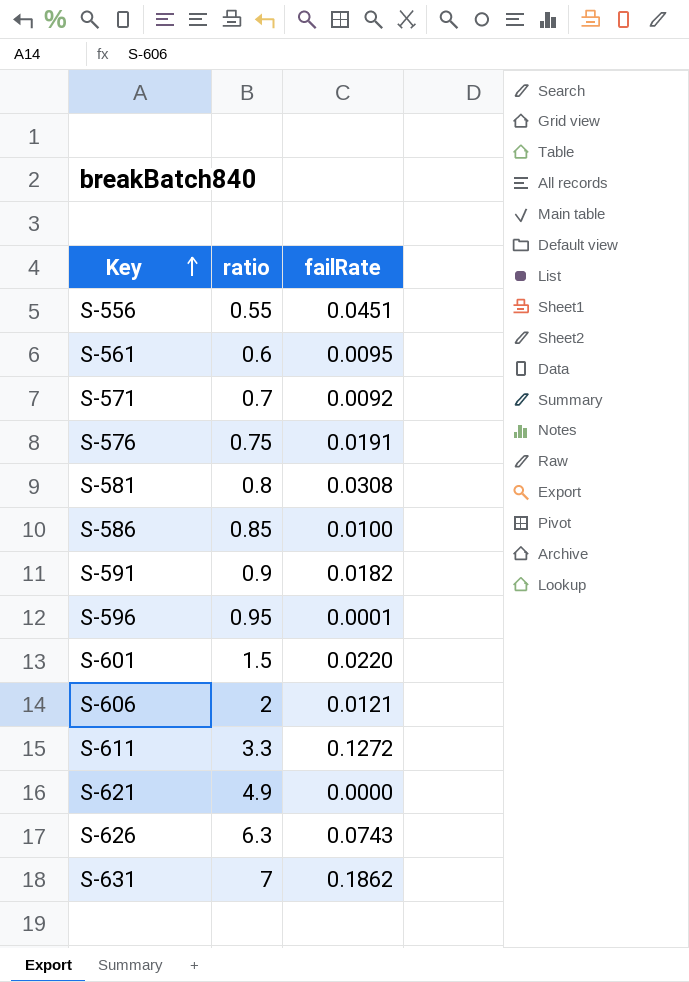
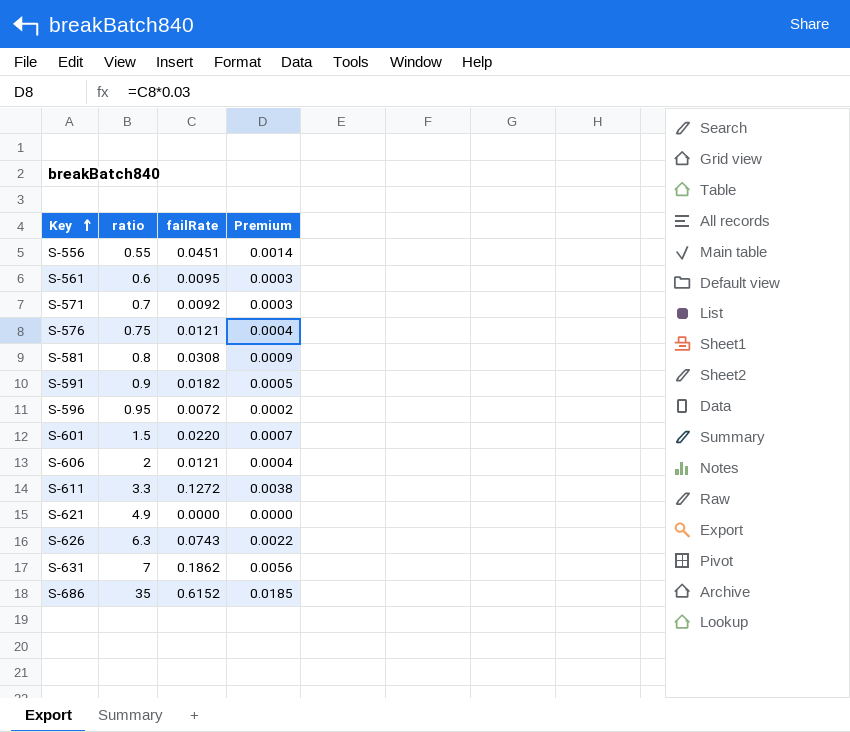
column Premium | formula: none -> [failRate] * 0.03
row S-586: 0.85 | 0.0100 -> none
S-576 | failRate: 0.0191 -> 0.0121
S-596 | failRate: 0.0001 -> 0.0072
row S-686: none -> 35 | 0.6152 | 0.0185

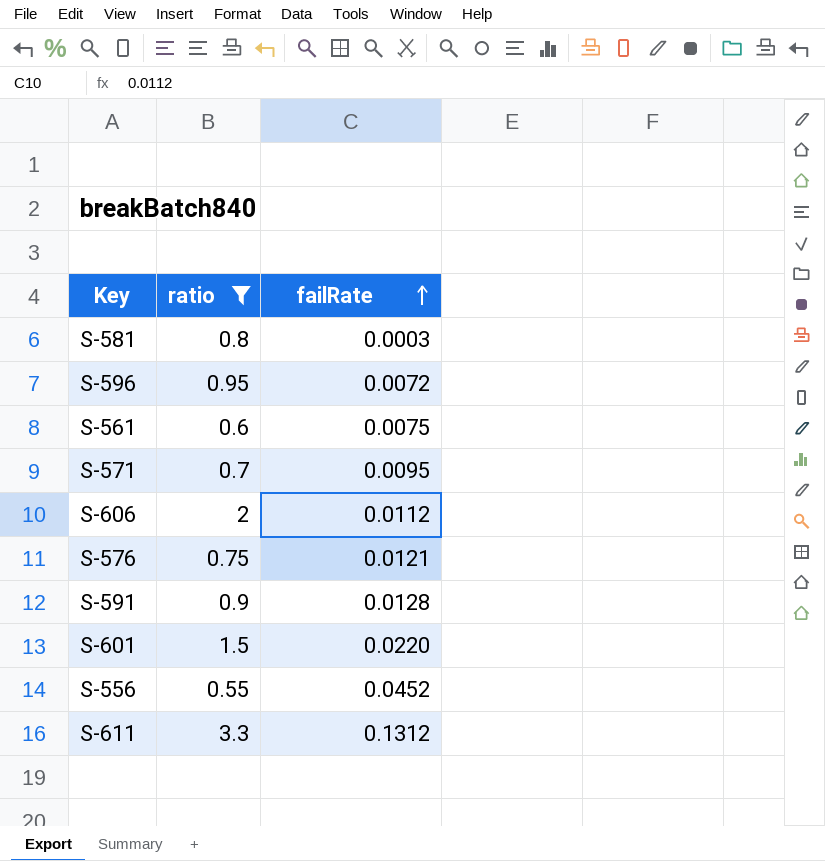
filter: none -> ratio <= 3.3
row order: Key ascending -> failRate ascending
column Premium | formula: [failRate] * 0.03 -> none
S-581 | failRate: 0.0308 -> 0.0003
S-561 | failRate: 0.0095 -> 0.0075
S-571 | failRate: 0.0092 -> 0.0095
S-606 | failRate: 0.0121 -> 0.0112
S-591 | failRate: 0.0182 -> 0.0128
S-556 | failRate: 0.0451 -> 0.0452
S-611 | failRate: 0.1272 -> 0.1312

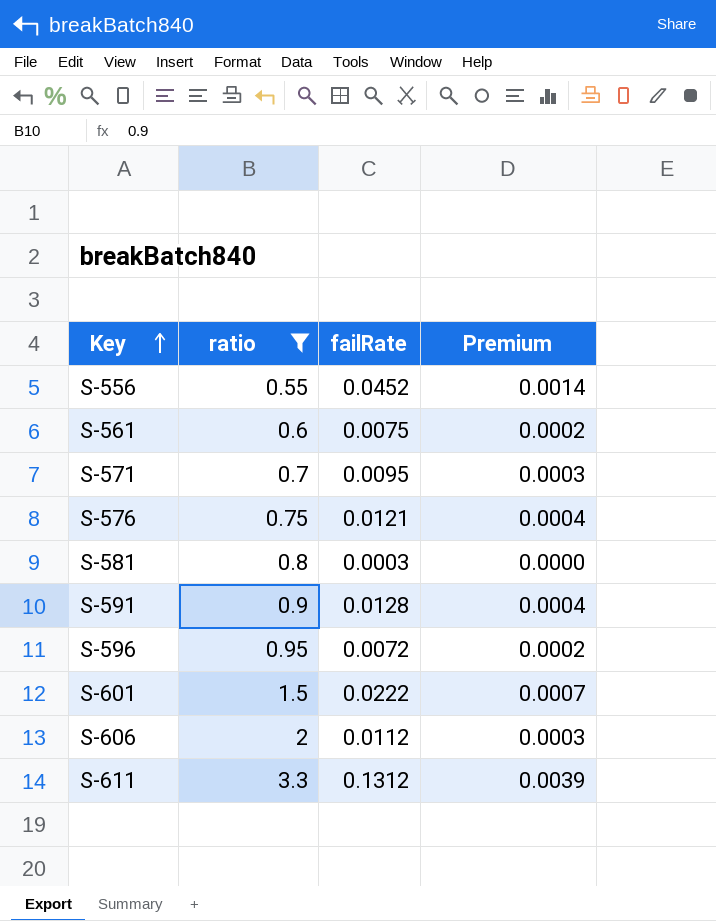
row order: failRate ascending -> Key ascending
column Premium | formula: none -> [failRate] * 0.03
S-601 | failRate: 0.0220 -> 0.0222

